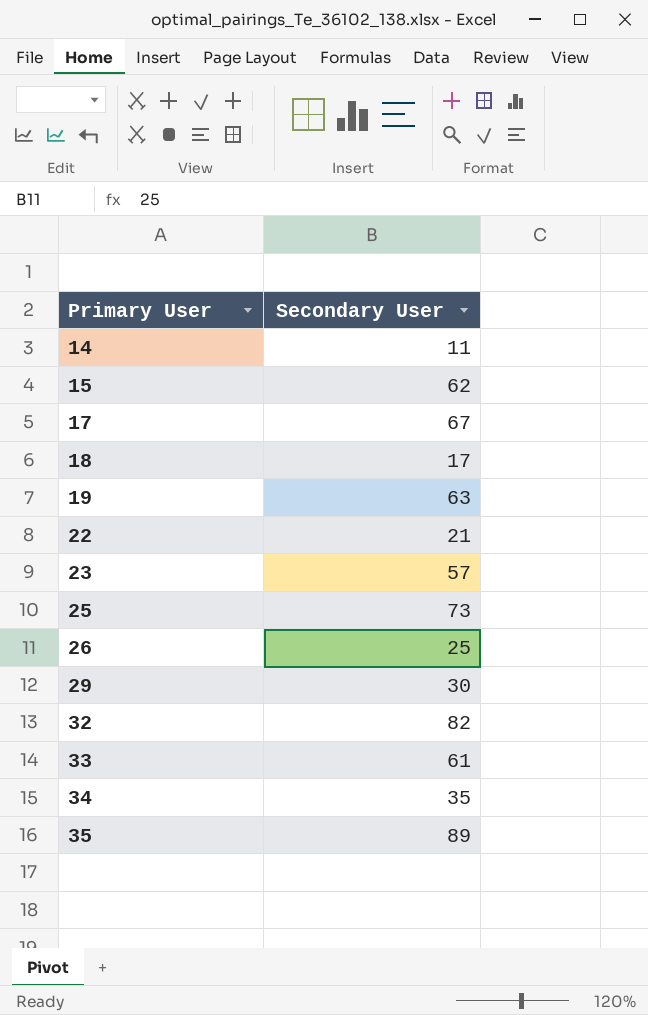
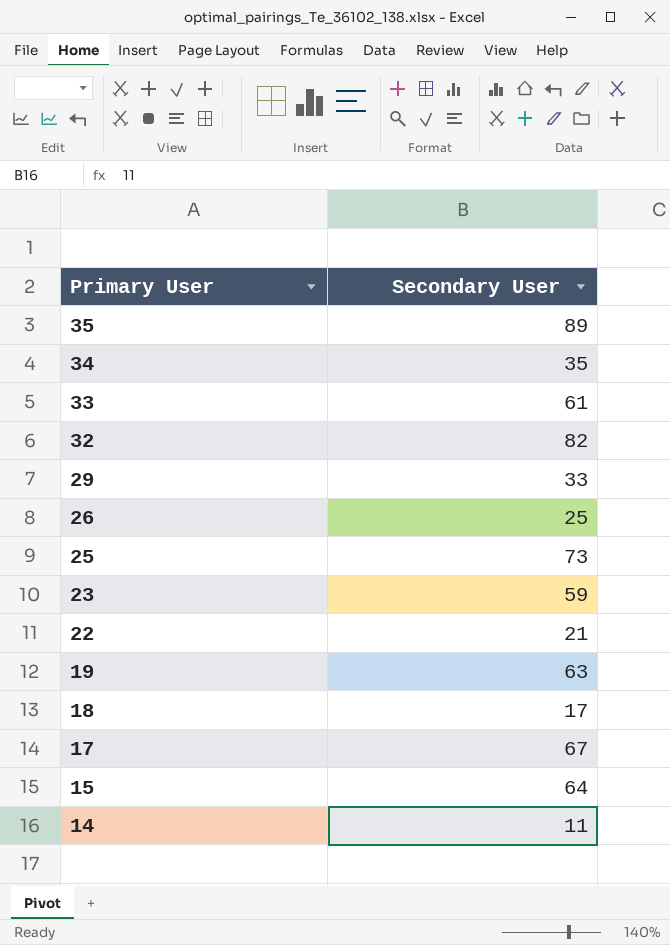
row order: Primary User ascending -> Primary User descending
29 | Secondary User: 30 -> 33
23 | Secondary User: 57 -> 59
15 | Secondary User: 62 -> 64

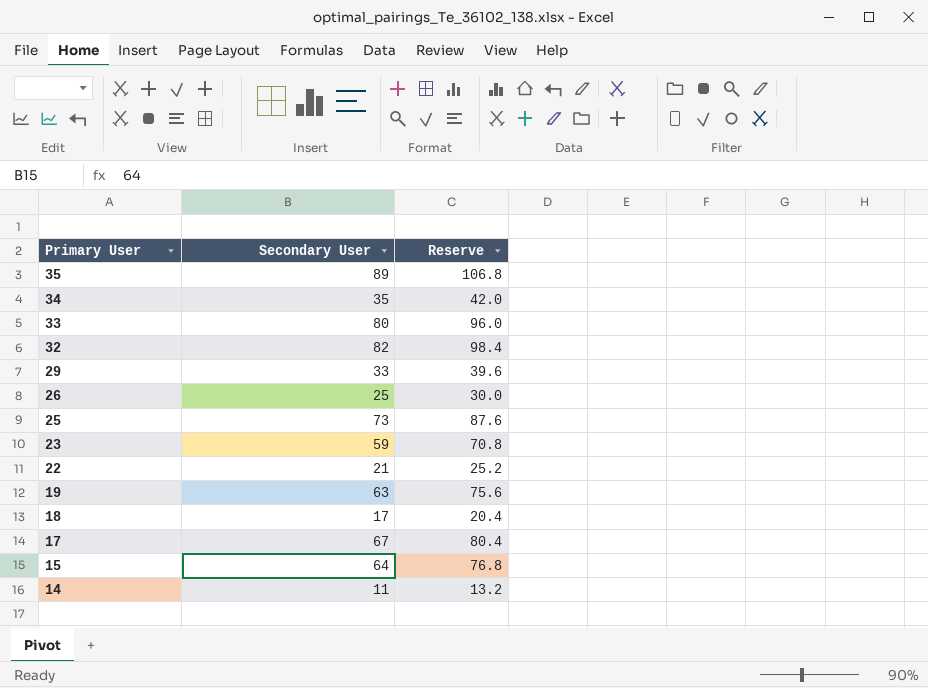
column Reserve | formula: none -> [Secondary User] * 1.2
33 | Secondary User: 61 -> 80

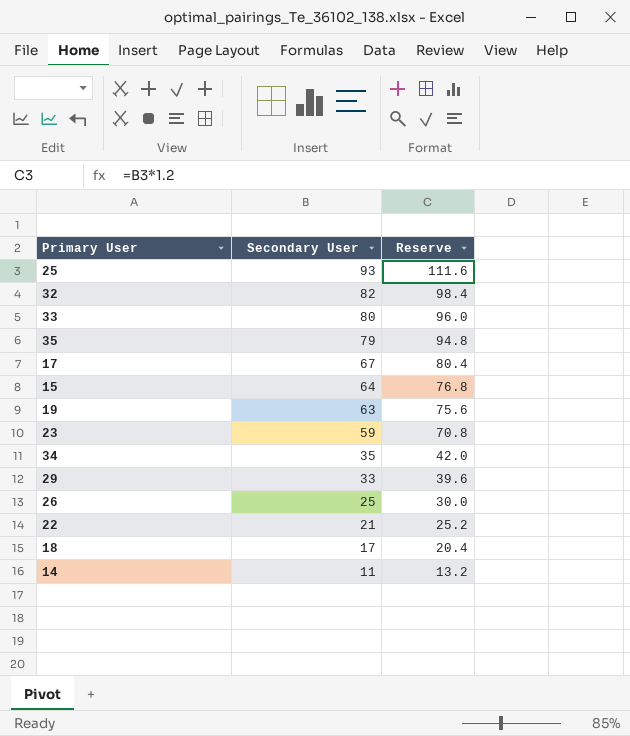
row order: Primary User descending -> Secondary User descending
25 | Secondary User: 73 -> 93
25 | Reserve: 87.6 -> 111.6
35 | Secondary User: 89 -> 79
35 | Reserve: 106.8 -> 94.8

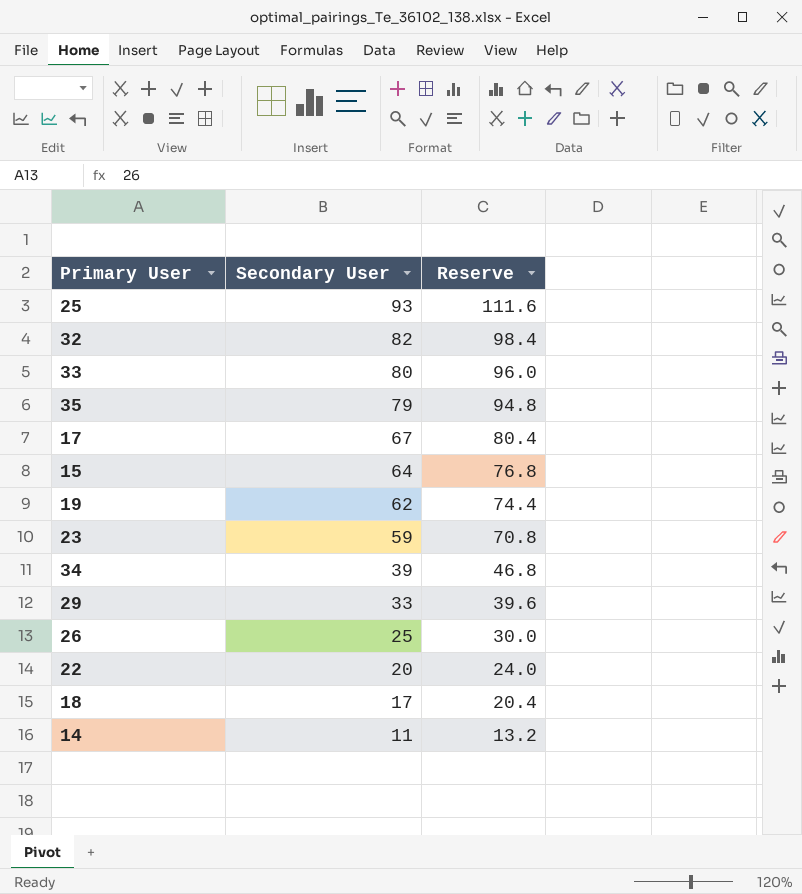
19 | Secondary User: 63 -> 62
19 | Reserve: 75.6 -> 74.4
34 | Secondary User: 35 -> 39
34 | Reserve: 42.0 -> 46.8
22 | Secondary User: 21 -> 20
22 | Reserve: 25.2 -> 24.0

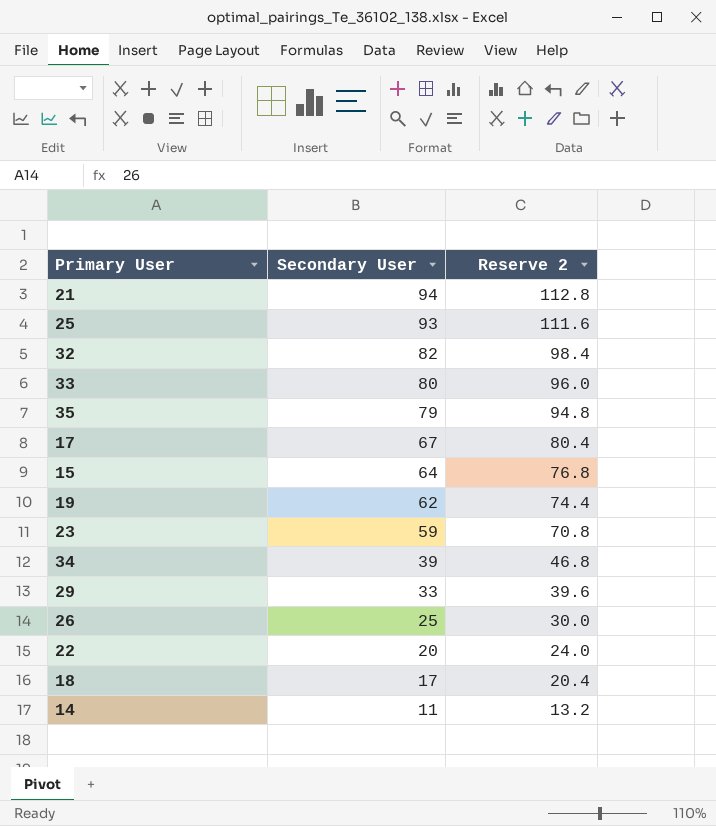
column name: Reserve -> Reserve 2
row 21: none -> 94 | 112.8

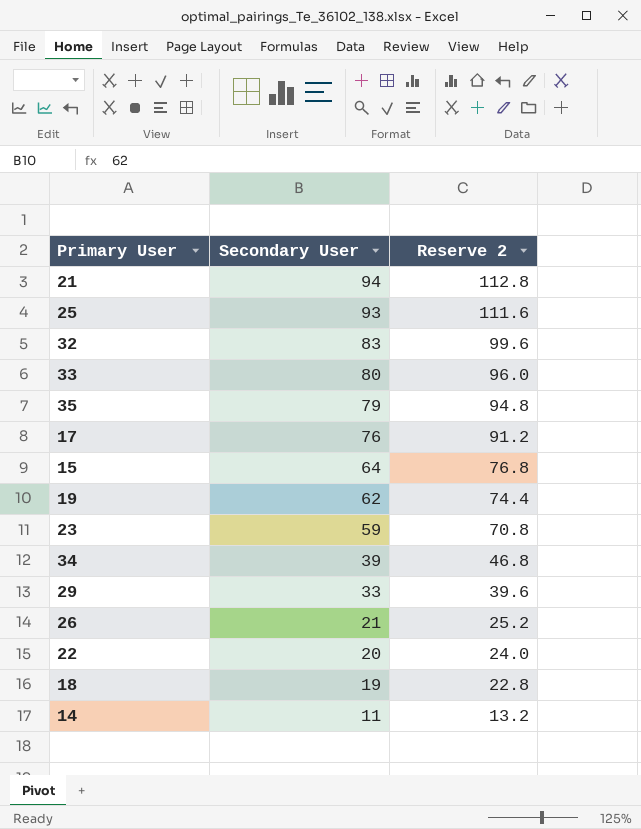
32 | Secondary User: 82 -> 83
32 | Reserve 2: 98.4 -> 99.6
17 | Secondary User: 67 -> 76
17 | Reserve 2: 80.4 -> 91.2
26 | Secondary User: 25 -> 21
26 | Reserve 2: 30.0 -> 25.2
18 | Secondary User: 17 -> 19
18 | Reserve 2: 20.4 -> 22.8

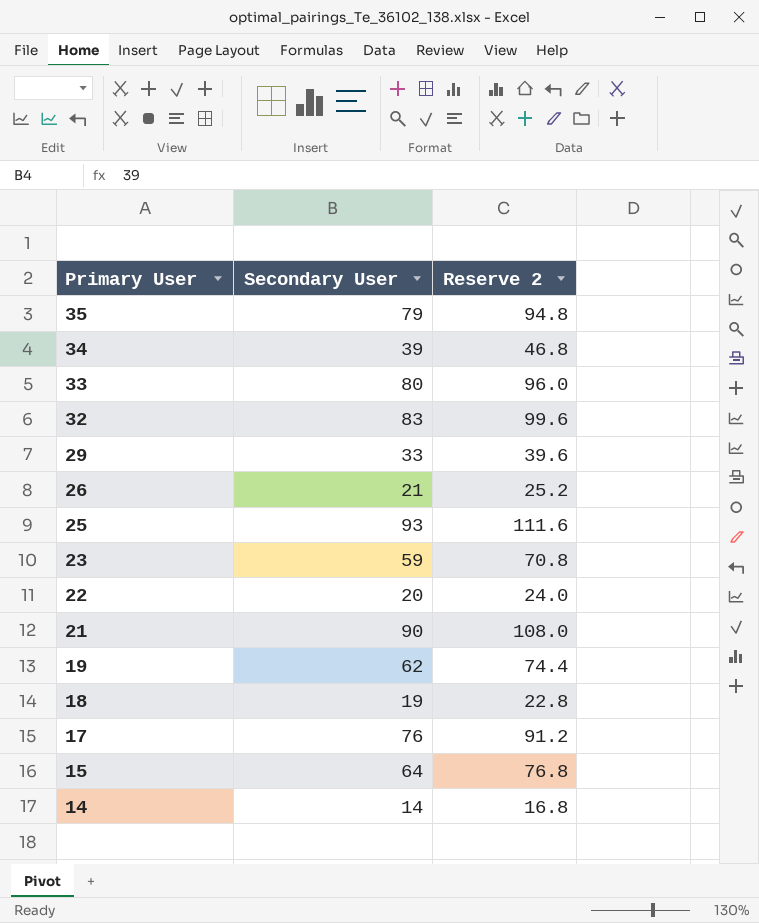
row order: Secondary User descending -> Primary User descending
21 | Secondary User: 94 -> 90
21 | Reserve 2: 112.8 -> 108.0
14 | Secondary User: 11 -> 14
14 | Reserve 2: 13.2 -> 16.8

